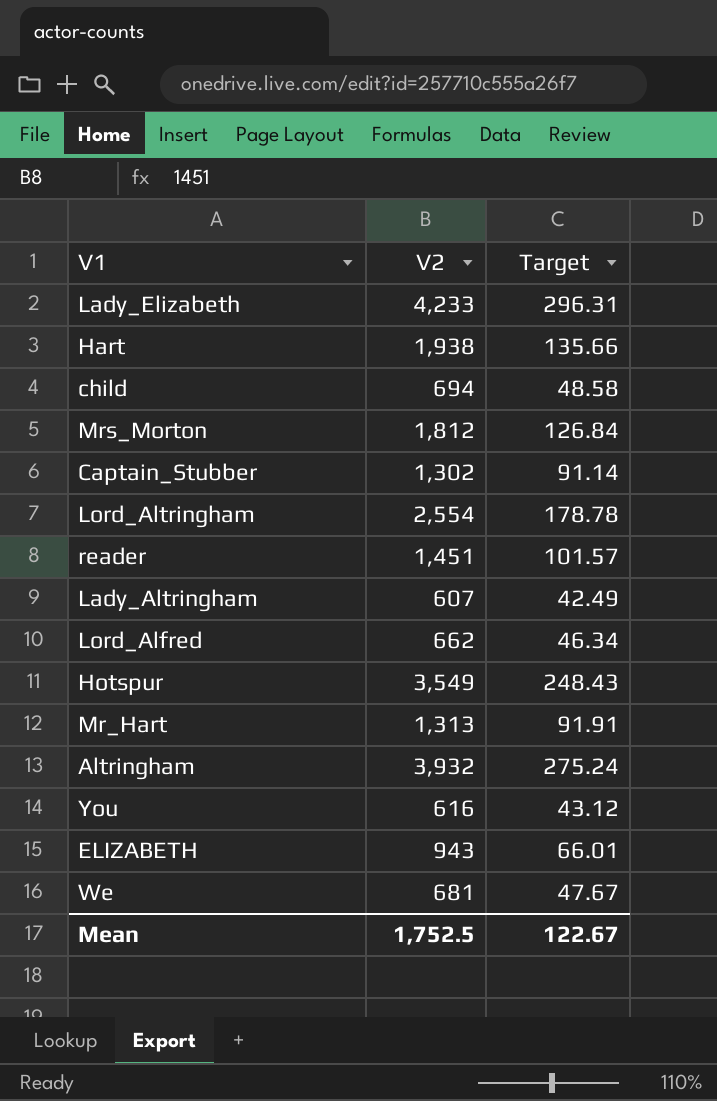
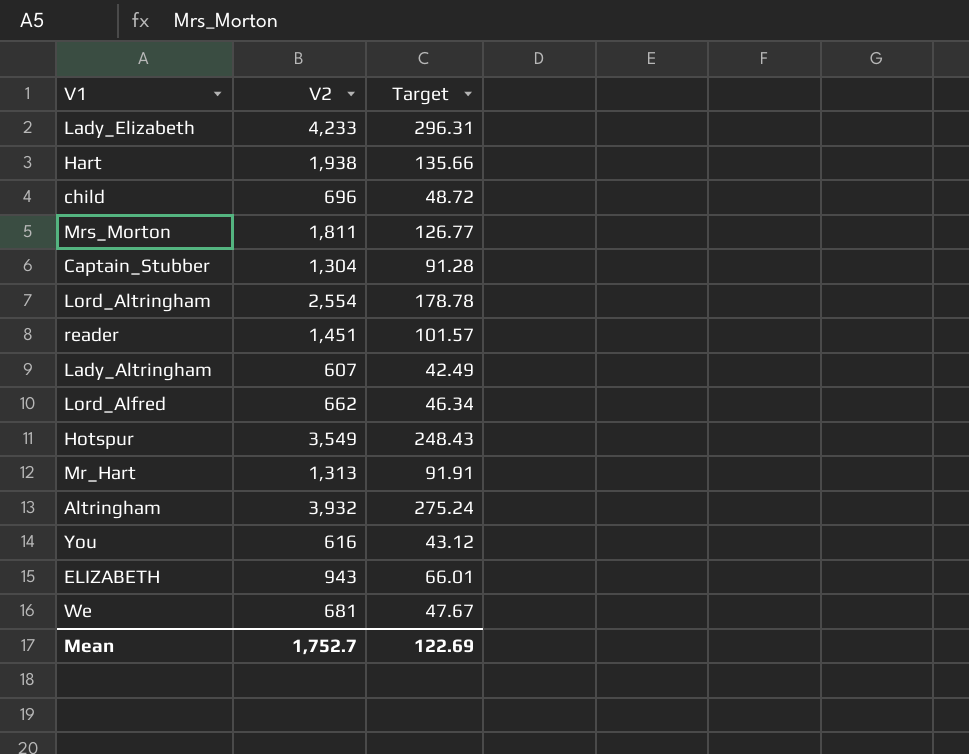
child | V2: 694 -> 696
child | Target: 48.58 -> 48.72
Mrs_Morton | V2: 1,812 -> 1,811
Mrs_Morton | Target: 126.84 -> 126.77
Captain_Stubber | V2: 1,302 -> 1,304
Captain_Stubber | Target: 91.14 -> 91.28
Mean | V2: 1,752.5 -> 1,752.7
Mean | Target: 122.67 -> 122.69

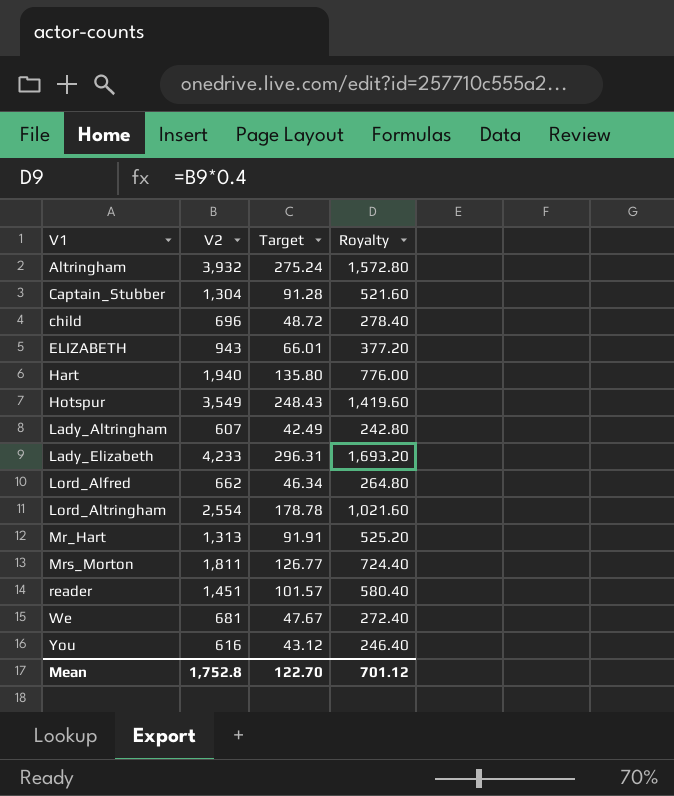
row order: none -> V1 ascending
column Royalty | formula: none -> [V2] * 0.4
Hart | V2: 1,938 -> 1,940
Hart | Target: 135.66 -> 135.80
Mean | V2: 1,752.7 -> 1,752.8
Mean | Target: 122.69 -> 122.70

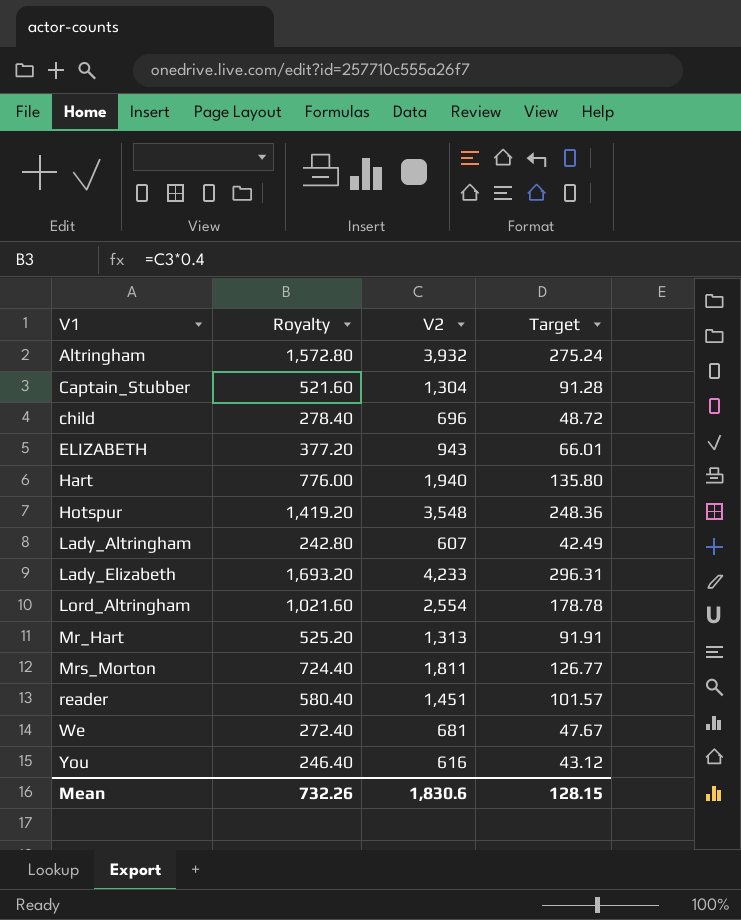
column Royalty | position: 4 -> 2
row Lord_Alfred: 662 | 46.34 | 264.80 -> none
Hotspur | Royalty: 1,419.60 -> 1,419.20
Hotspur | V2: 3,549 -> 3,548
Hotspur | Target: 248.43 -> 248.36
Mean | Royalty: 701.12 -> 732.26
Mean | V2: 1,752.8 -> 1,830.6
Mean | Target: 122.70 -> 128.15

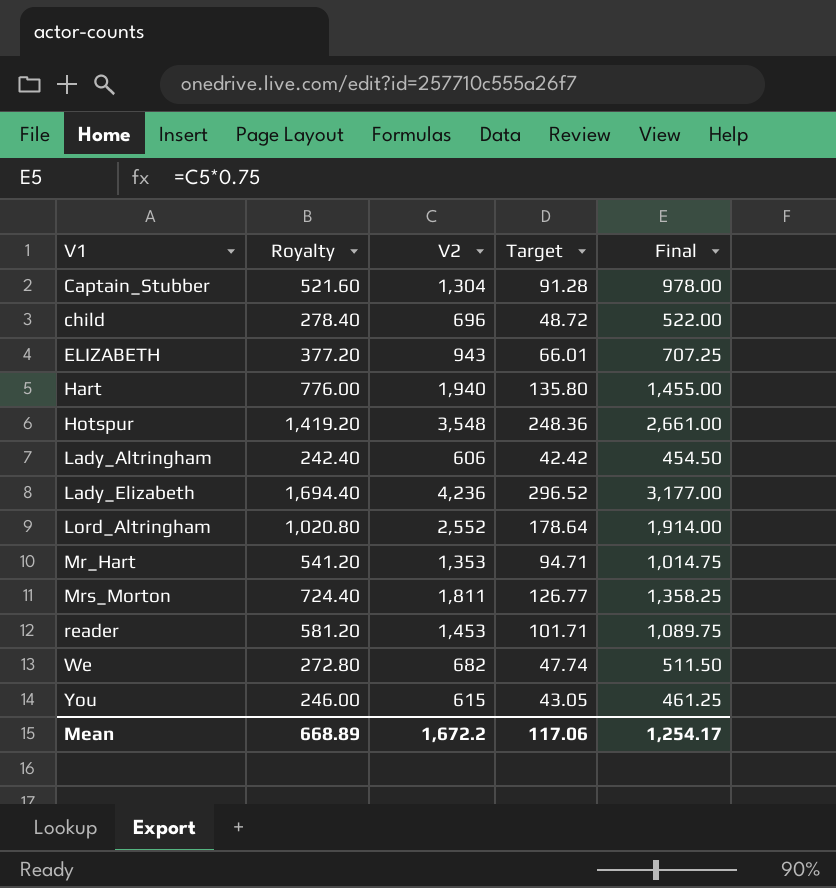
column Final | formula: none -> [V2] * 0.75
row Altringham: 1,572.80 | 3,932 | 275.24 -> none
Lady_Altringham | Royalty: 242.80 -> 242.40
Lady_Altringham | V2: 607 -> 606
Lady_Altringham | Target: 42.49 -> 42.42
Lady_Elizabeth | Royalty: 1,693.20 -> 1,694.40
Lady_Elizabeth | V2: 4,233 -> 4,236
Lady_Elizabeth | Target: 296.31 -> 296.52
Lord_Altringham | Royalty: 1,021.60 -> 1,020.80
Lord_Altringham | V2: 2,554 -> 2,552
Lord_Altringham | Target: 178.78 -> 178.64
Mr_Hart | Royalty: 525.20 -> 541.20
Mr_Hart | V2: 1,313 -> 1,353
Mr_Hart | Target: 91.91 -> 94.71
reader | Royalty: 580.40 -> 581.20
reader | V2: 1,451 -> 1,453
reader | Target: 101.57 -> 101.71
We | Royalty: 272.40 -> 272.80
We | V2: 681 -> 682
We | Target: 47.67 -> 47.74
You | Royalty: 246.40 -> 246.00
You | V2: 616 -> 615
You | Target: 43.12 -> 43.05
Mean | Royalty: 732.26 -> 668.89
Mean | V2: 1,830.6 -> 1,672.2
Mean | Target: 128.15 -> 117.06

